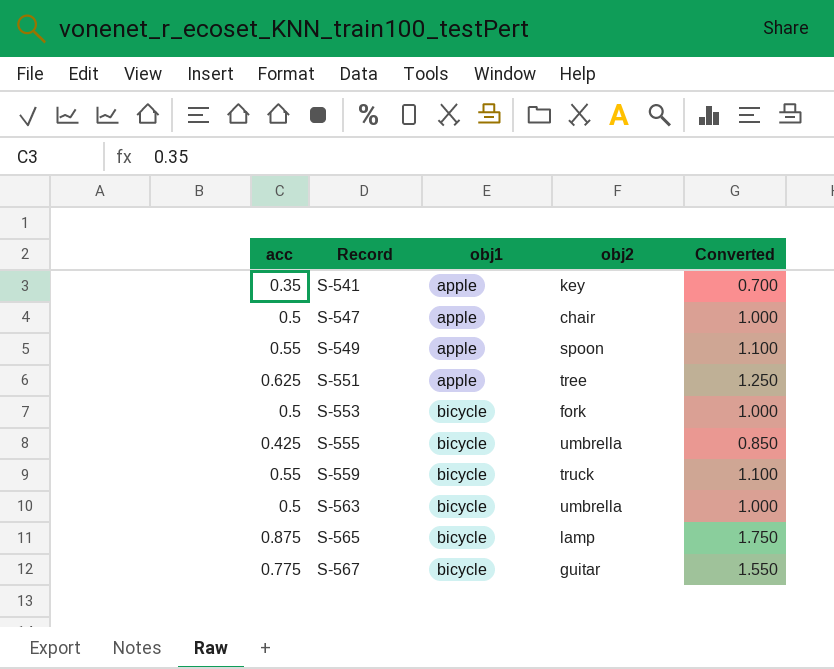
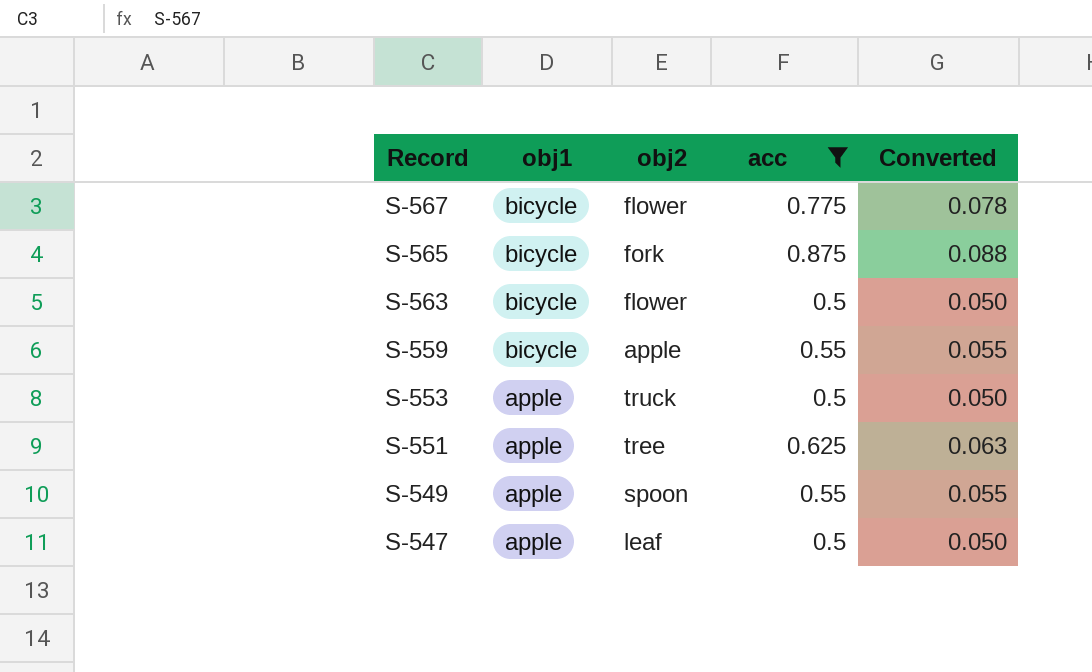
filter: none -> acc >= 0.5
row order: Record ascending -> Record descending
column acc | position: 1 -> 4
column Converted | formula: [acc] * 2 -> [acc] * 0.1
S-567 | obj2: guitar -> flower
S-565 | obj2: lamp -> fork
S-563 | obj2: umbrella -> flower
S-559 | obj2: truck -> apple
S-553 | obj1: bicycle -> apple
S-553 | obj2: fork -> truck
S-547 | obj2: chair -> leaf

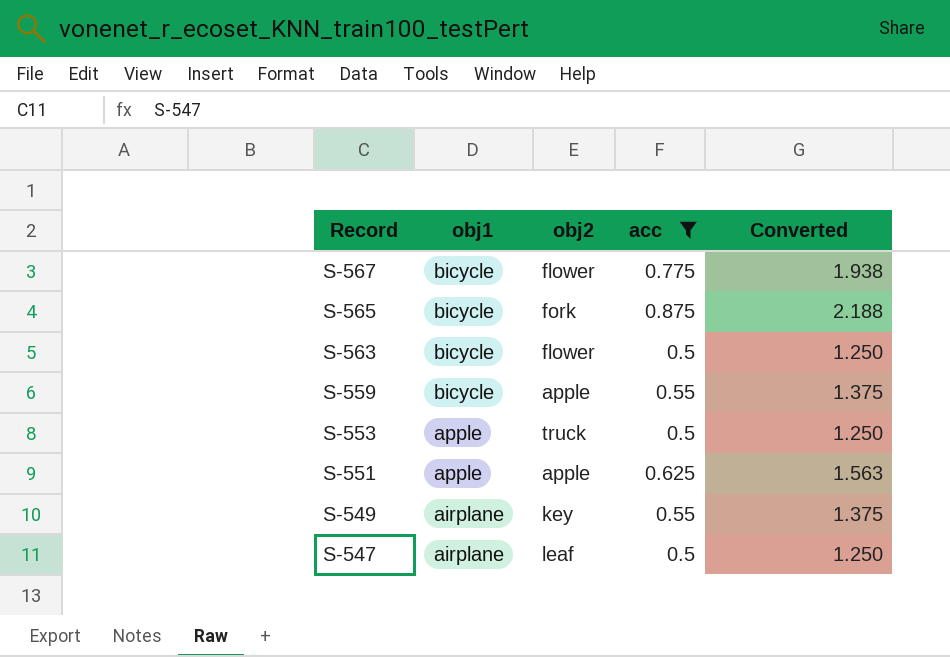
column Converted | formula: [acc] * 0.1 -> [acc] * 2.5
S-551 | obj2: tree -> apple
S-549 | obj1: apple -> airplane
S-549 | obj2: spoon -> key
S-547 | obj1: apple -> airplane

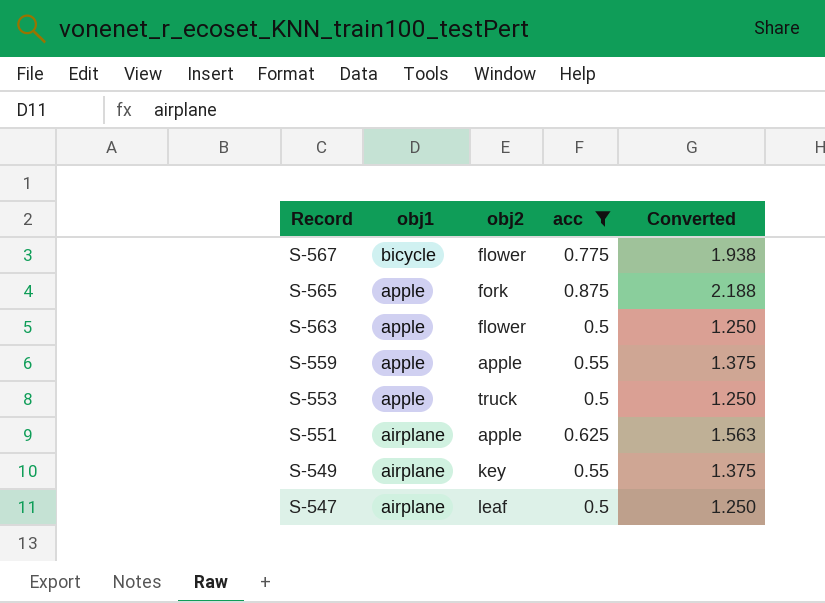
S-565 | obj1: bicycle -> apple
S-563 | obj1: bicycle -> apple
S-559 | obj1: bicycle -> apple
S-551 | obj1: apple -> airplane

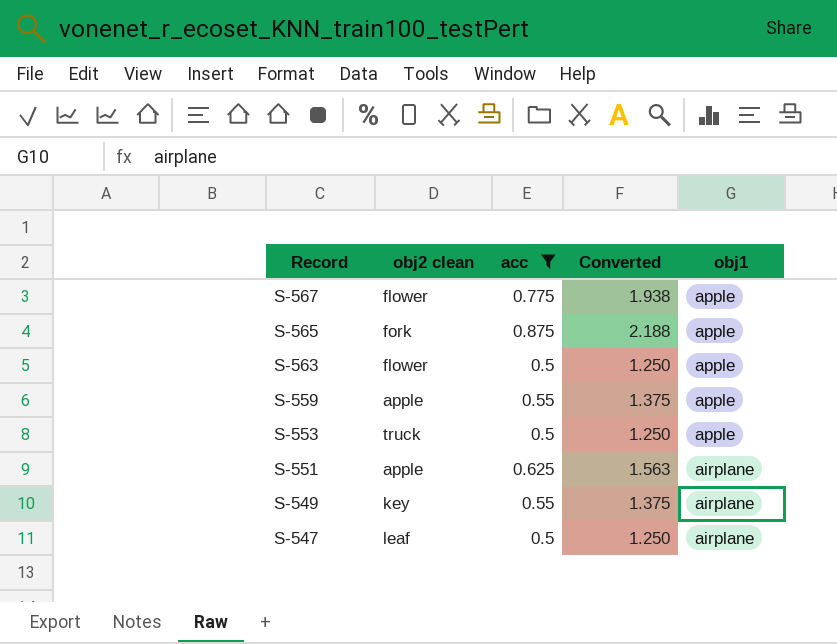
column name: obj2 -> obj2 clean
column obj1 | position: 2 -> 5
S-567 | obj1: bicycle -> apple

